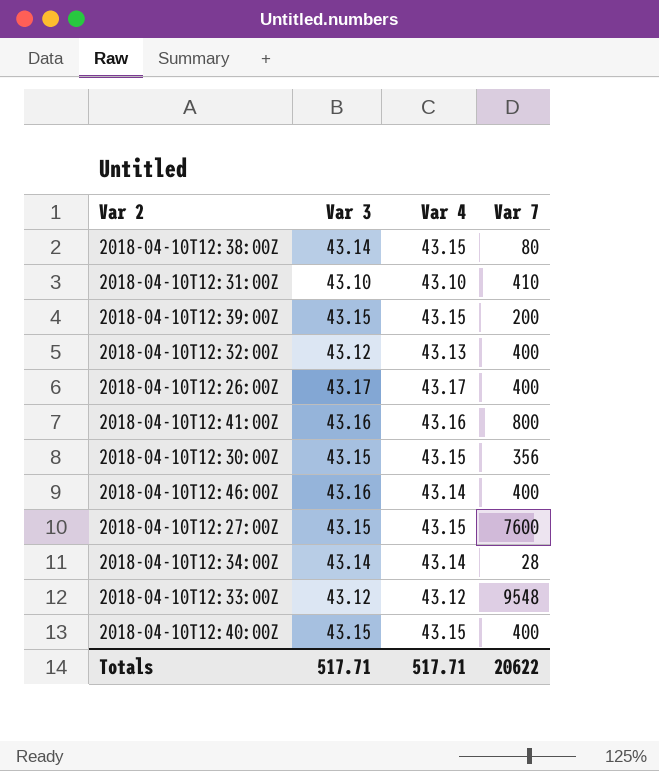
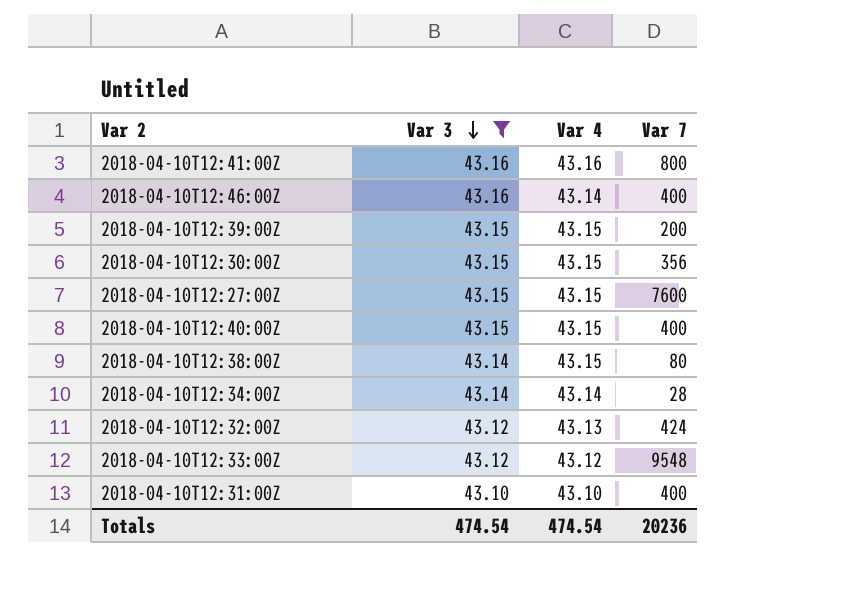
filter: none -> Var 3 != 43.17
row order: none -> Var 3 descending
2018-04-10T12:32:00Z | Var 7: 400 -> 424
2018-04-10T12:31:00Z | Var 7: 410 -> 400
Totals | Var 3: 517.71 -> 474.54
Totals | Var 4: 517.71 -> 474.54
Totals | Var 7: 20622 -> 20236

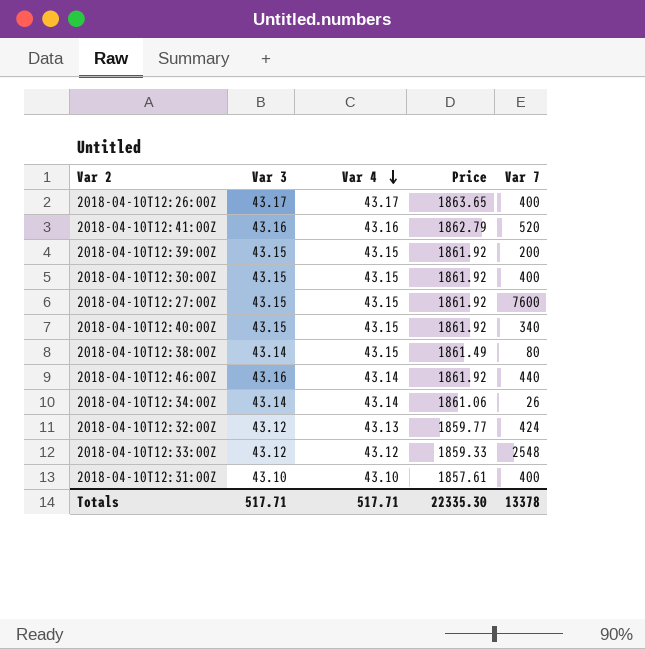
filter: Var 3 != 43.17 -> none
row order: Var 3 descending -> Var 4 descending
column Price | formula: none -> [Var 3] * [Var 4]
2018-04-10T12:41:00Z | Var 7: 800 -> 520
2018-04-10T12:30:00Z | Var 7: 356 -> 400
2018-04-10T12:40:00Z | Var 7: 400 -> 340
2018-04-10T12:46:00Z | Var 7: 400 -> 440
2018-04-10T12:34:00Z | Var 7: 28 -> 26
2018-04-10T12:33:00Z | Var 7: 9548 -> 2548
Totals | Var 3: 474.54 -> 517.71
Totals | Var 4: 474.54 -> 517.71
Totals | Var 7: 20236 -> 13378

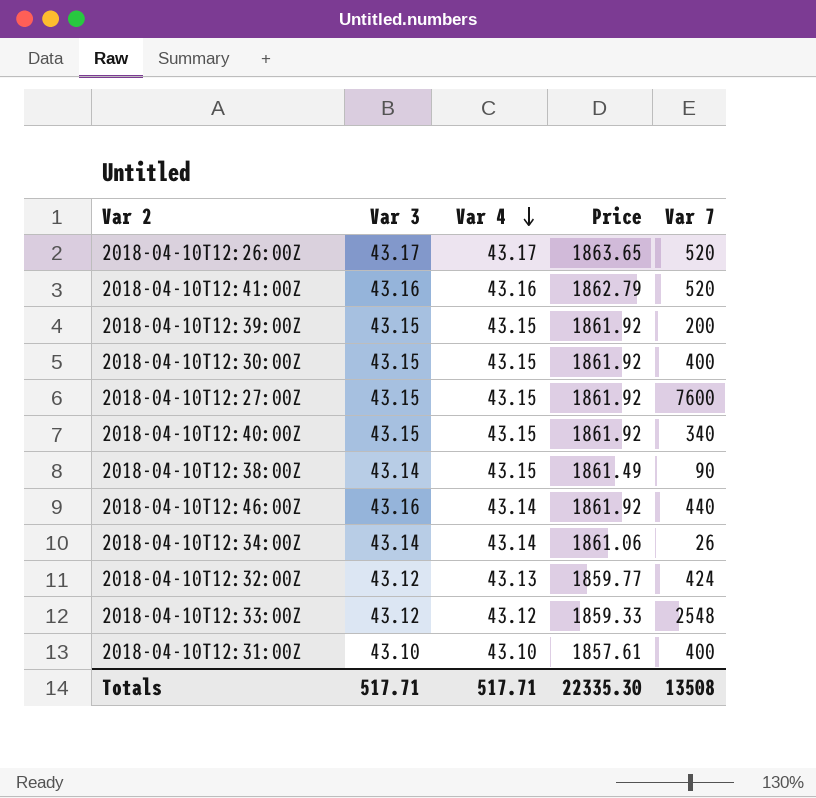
2018-04-10T12:26:00Z | Var 7: 400 -> 520
2018-04-10T12:38:00Z | Var 7: 80 -> 90
Totals | Var 7: 13378 -> 13508

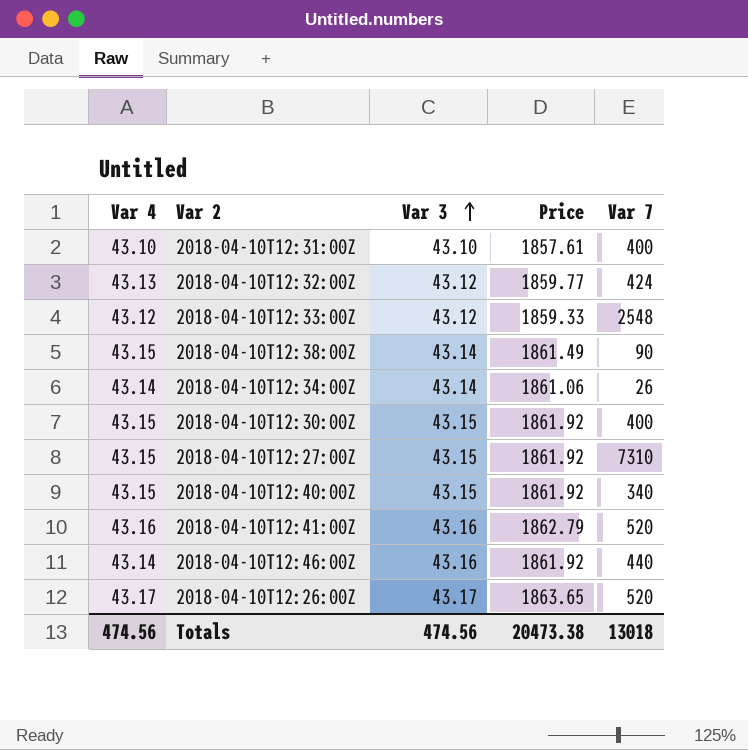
row order: Var 4 descending -> Var 3 ascending
column Var 4 | position: 3 -> 1
row 2018-04-10T12:39:00Z: 43.15 | 43.15 | 1861.92 | 200 -> none
2018-04-10T12:27:00Z | Var 7: 7600 -> 7310
Totals | Var 4: 517.71 -> 474.56
Totals | Var 3: 517.71 -> 474.56
Totals | Price: 22335.30 -> 20473.38
Totals | Var 7: 13508 -> 13018

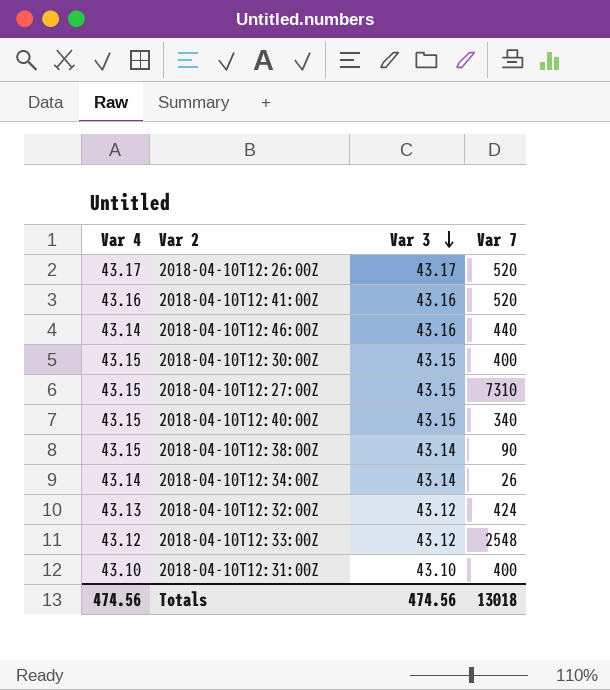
row order: Var 3 ascending -> Var 3 descending
column Price | formula: [Var 4] * [Var 3] -> none

